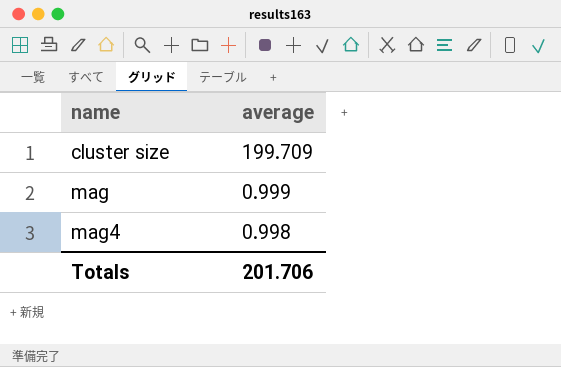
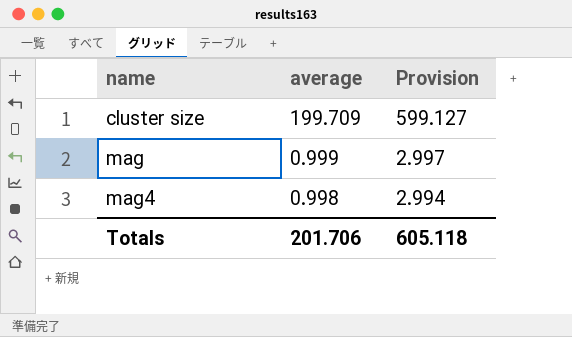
column Provision | formula: none -> [average] * 3

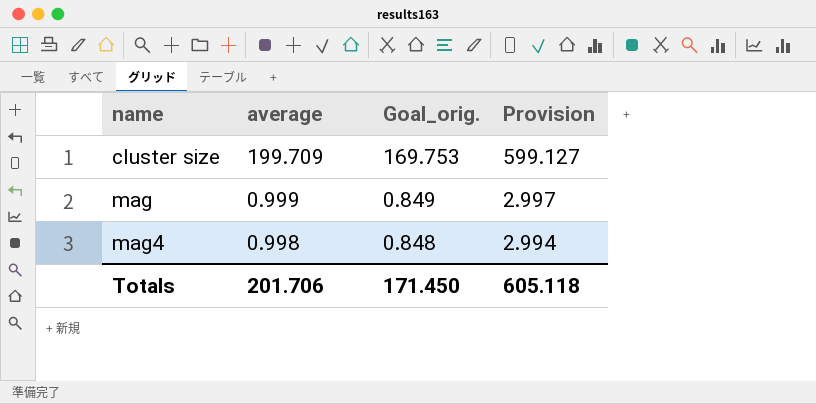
column Goal_orig. | formula: none -> [average] * 0.85

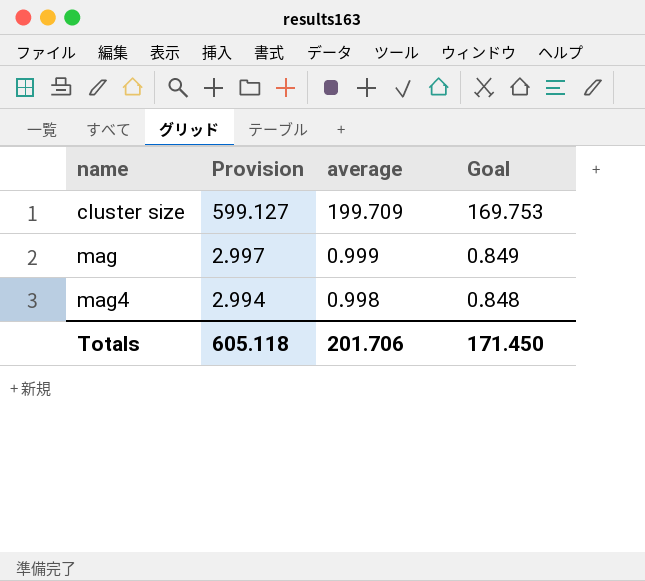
column Provision | position: 4 -> 2
column name: Goal_orig. -> Goal

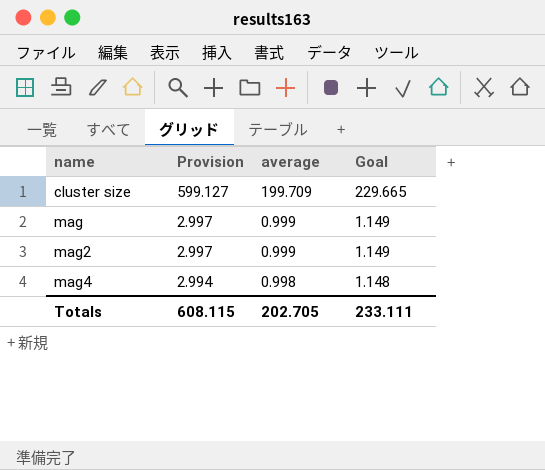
column Goal | formula: [average] * 0.85 -> [average] * 1.15
row mag2: none -> 2.997 | 0.999 | 1.149
Totals | Provision: 605.118 -> 608.115
Totals | average: 201.706 -> 202.705
Totals | Goal: 171.450 -> 233.111

